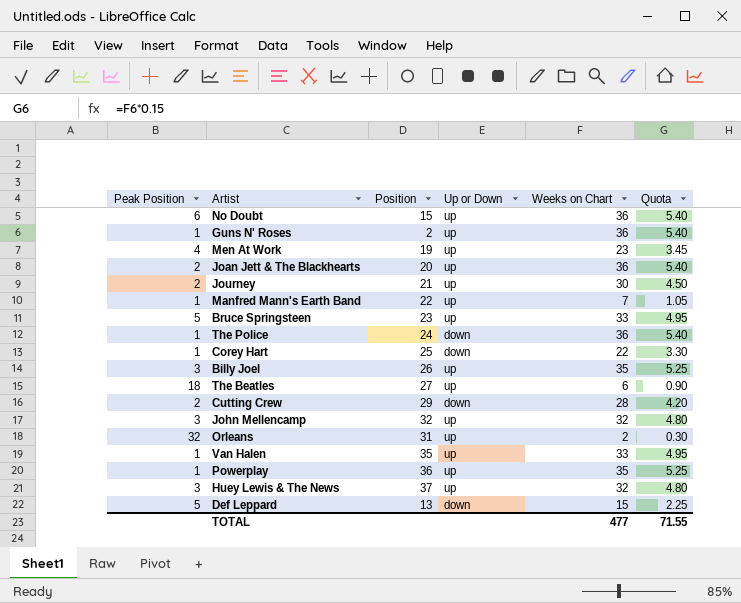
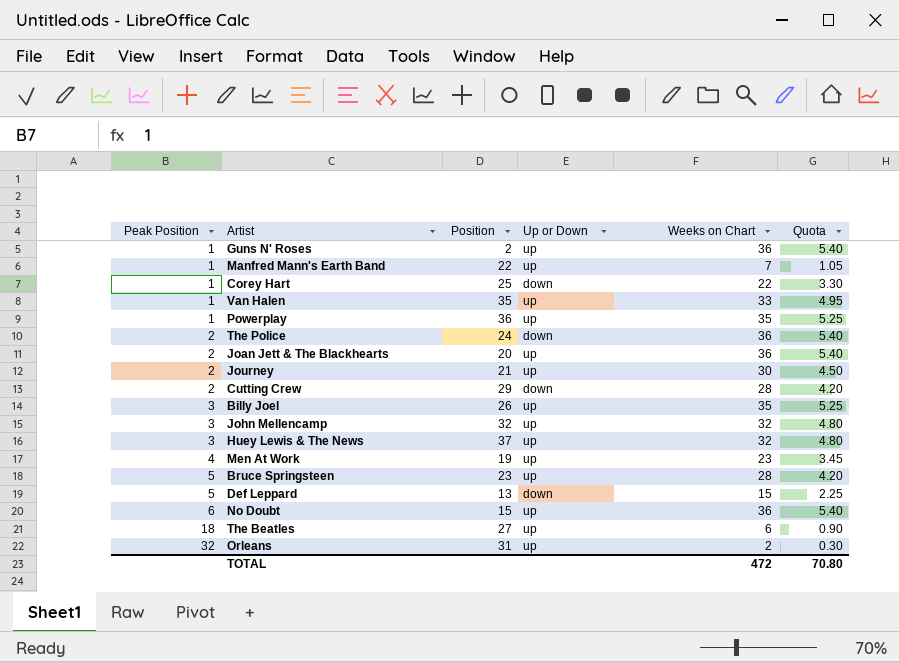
row order: none -> Peak Position ascending
The Police | Peak Position: 1 -> 2
Bruce Springsteen | Weeks on Chart: 33 -> 28
Bruce Springsteen | Quota: 4.95 -> 4.20
TOTAL | Weeks on Chart: 477 -> 472
TOTAL | Quota: 71.55 -> 70.80

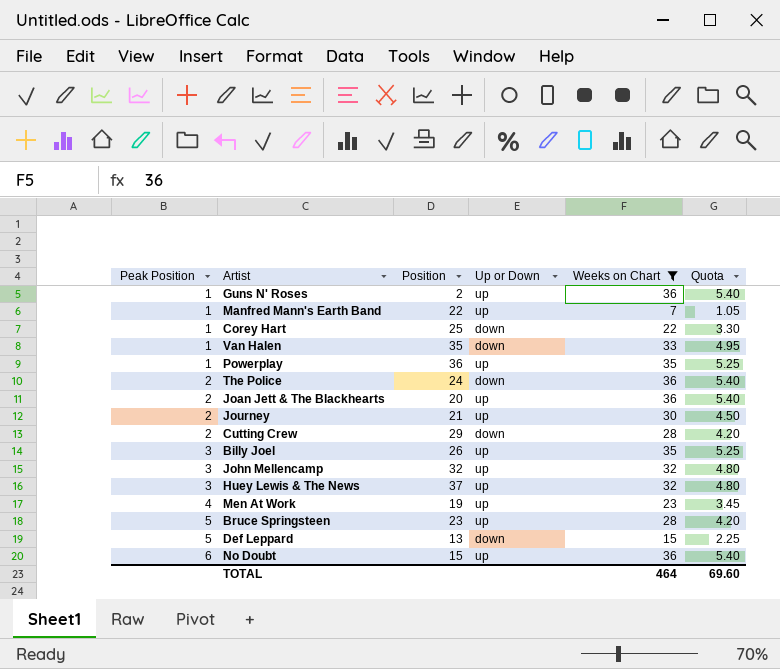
filter: none -> Weeks on Chart >= 7
Van Halen | Up or Down: up -> down
TOTAL | Weeks on Chart: 472 -> 464
TOTAL | Quota: 70.80 -> 69.60

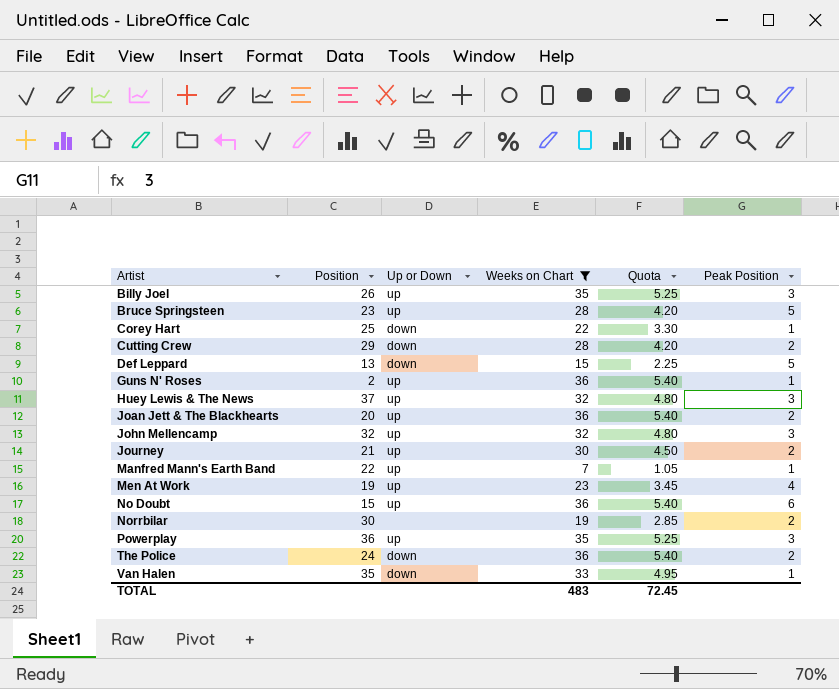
row order: Peak Position ascending -> Artist ascending
column Peak Position | position: 1 -> 6
row Norrbilar: none -> 30 | none | 19 | 2.85 | 2
Powerplay | Peak Position: 1 -> 3
TOTAL | Weeks on Chart: 464 -> 483
TOTAL | Quota: 69.60 -> 72.45

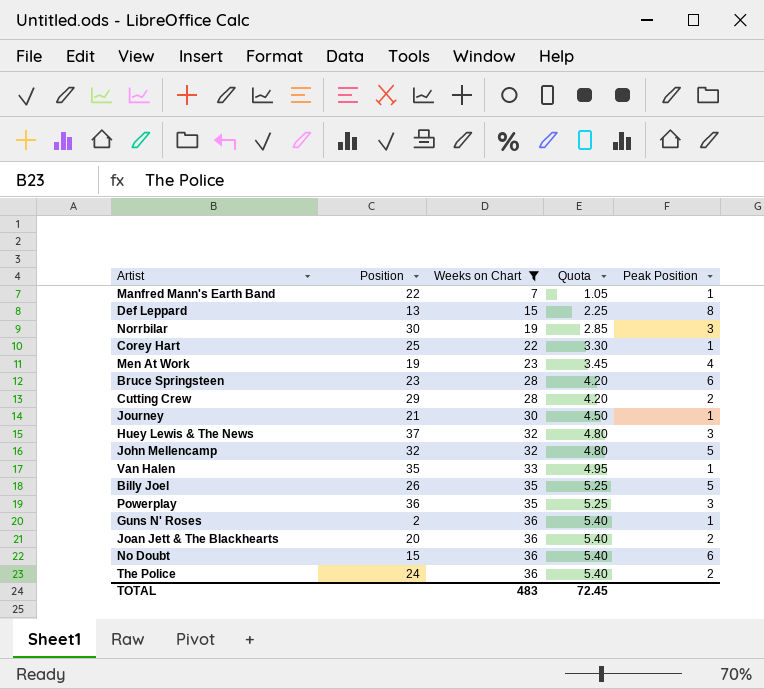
row order: Artist ascending -> Weeks on Chart ascending
column Up or Down | position: 3 -> none
Def Leppard | Peak Position: 5 -> 8
Norrbilar | Peak Position: 2 -> 3
Bruce Springsteen | Peak Position: 5 -> 6
Journey | Peak Position: 2 -> 1
John Mellencamp | Peak Position: 3 -> 5
Billy Joel | Peak Position: 3 -> 5

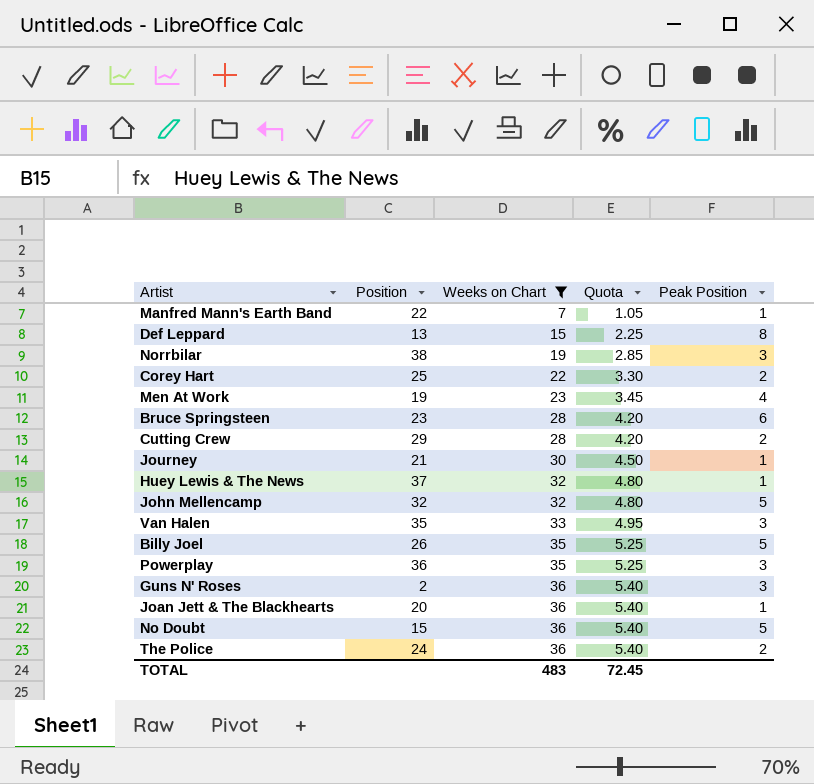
Norrbilar | Position: 30 -> 38
Corey Hart | Peak Position: 1 -> 2
Huey Lewis & The News | Peak Position: 3 -> 1
Van Halen | Peak Position: 1 -> 3
Guns N' Roses | Peak Position: 1 -> 3
Joan Jett & The Blackhearts | Peak Position: 2 -> 1
No Doubt | Peak Position: 6 -> 5

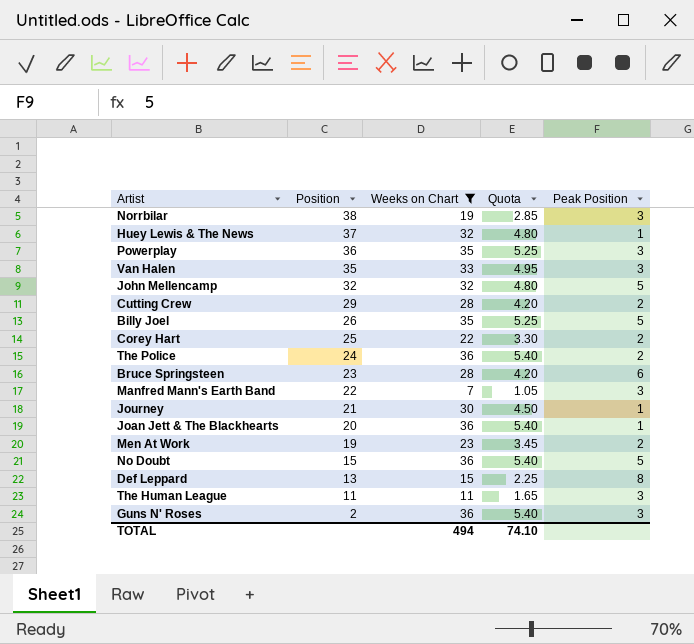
row order: Weeks on Chart ascending -> Position descending
Manfred Mann's Earth Band | Peak Position: 1 -> 3
Men At Work | Peak Position: 4 -> 2
row The Human League: none -> 11 | 11 | 1.65 | 3
TOTAL | Weeks on Chart: 483 -> 494
TOTAL | Quota: 72.45 -> 74.10

